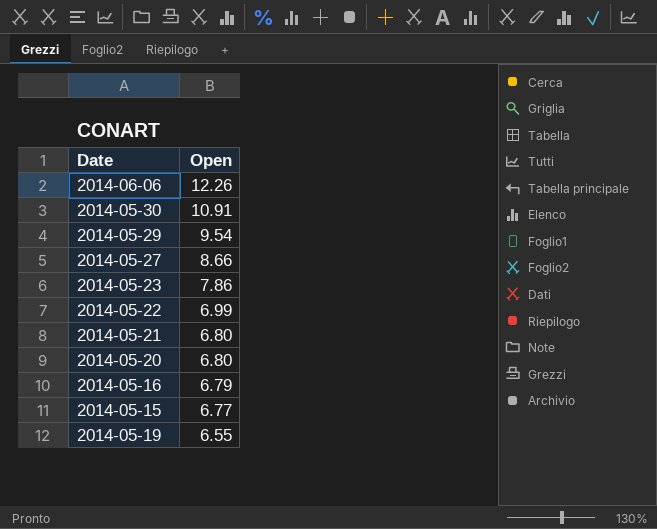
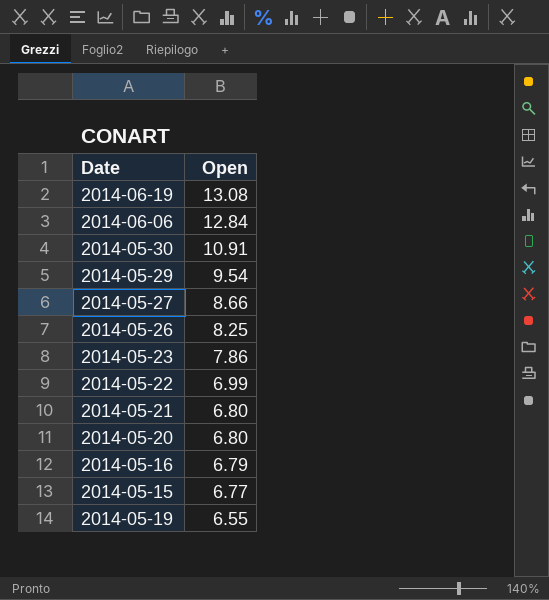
row 2014-06-19: none -> 13.08
2014-06-06 | Open: 12.26 -> 12.84
row 2014-05-26: none -> 8.25

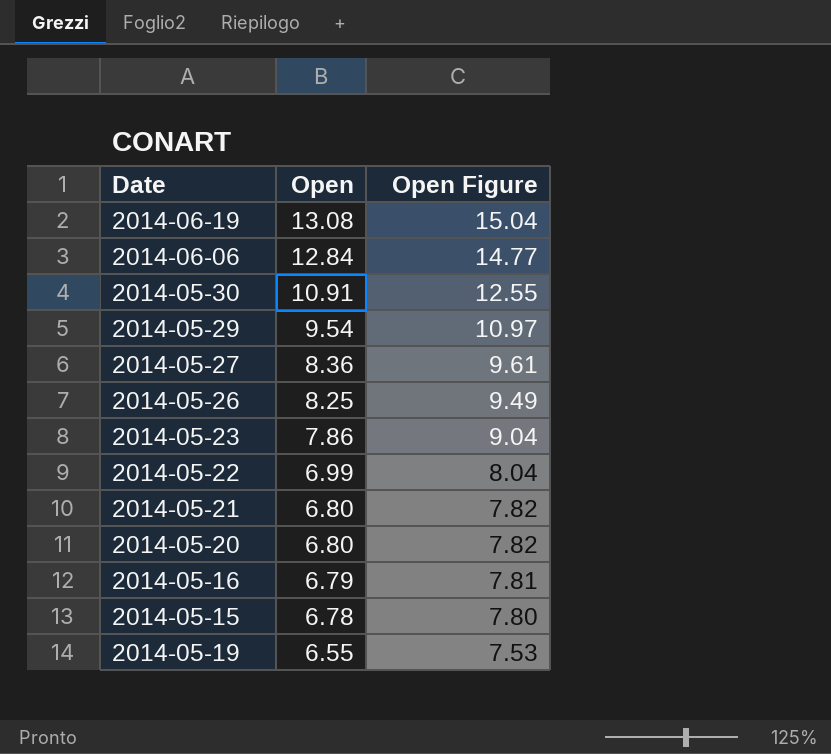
column Open Figure | formula: none -> [Open] * 1.15
2014-05-27 | Open: 8.66 -> 8.36
2014-05-15 | Open: 6.77 -> 6.78

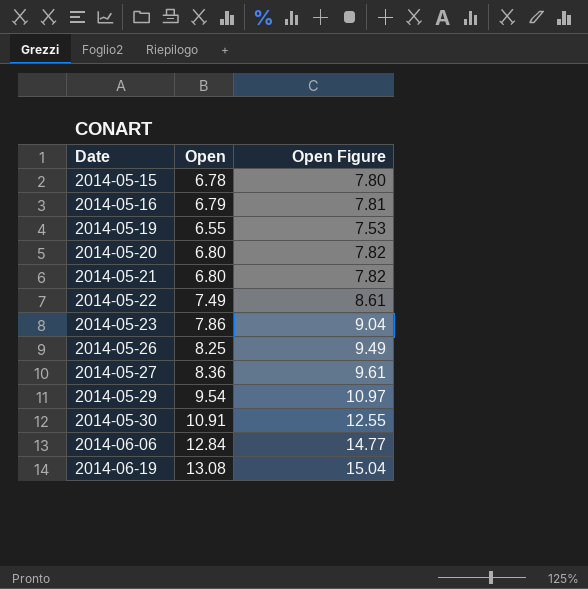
row order: Open descending -> Date ascending
2014-05-22 | Open: 6.99 -> 7.49
2014-05-22 | Open Figure: 8.04 -> 8.61

